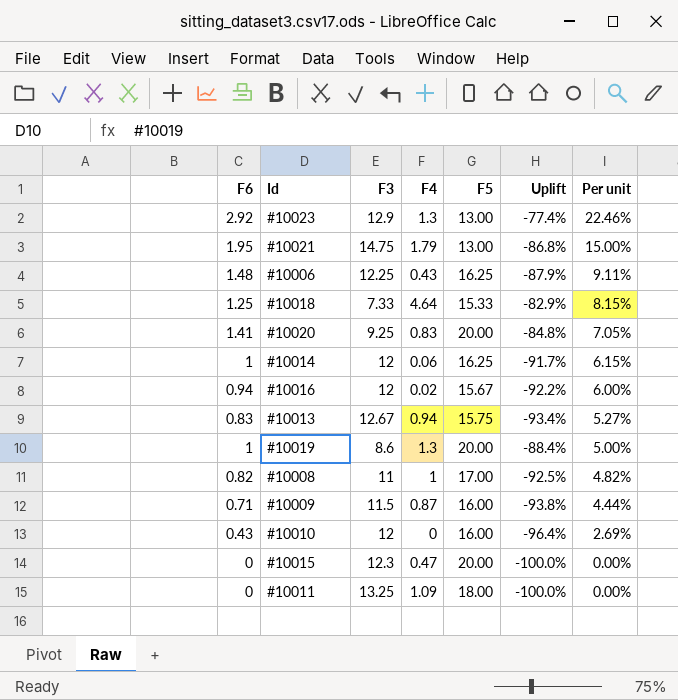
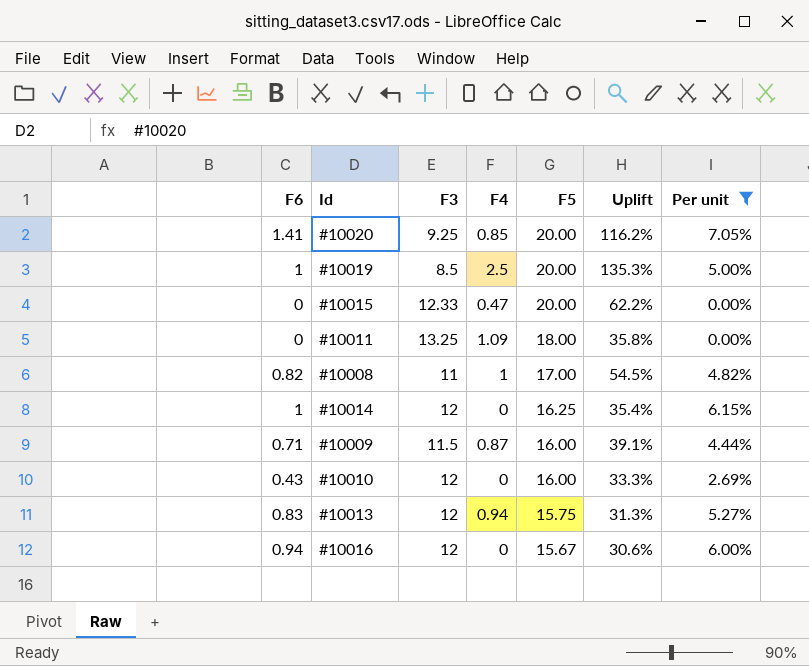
filter: none -> Per unit <= 7.05%
row order: Per unit descending -> F5 descending
column Uplift | formula: ([F6] - [F3]) / [F3] -> ([F5] - [F3]) / [F3]
#10020 | F4: 0.83 -> 0.85
#10019 | F3: 8.6 -> 8.5
#10019 | F4: 1.3 -> 2.5
#10015 | F3: 12.3 -> 12.33
#10014 | F4: 0.06 -> 0
#10013 | F3: 12.67 -> 12
#10016 | F4: 0.02 -> 0

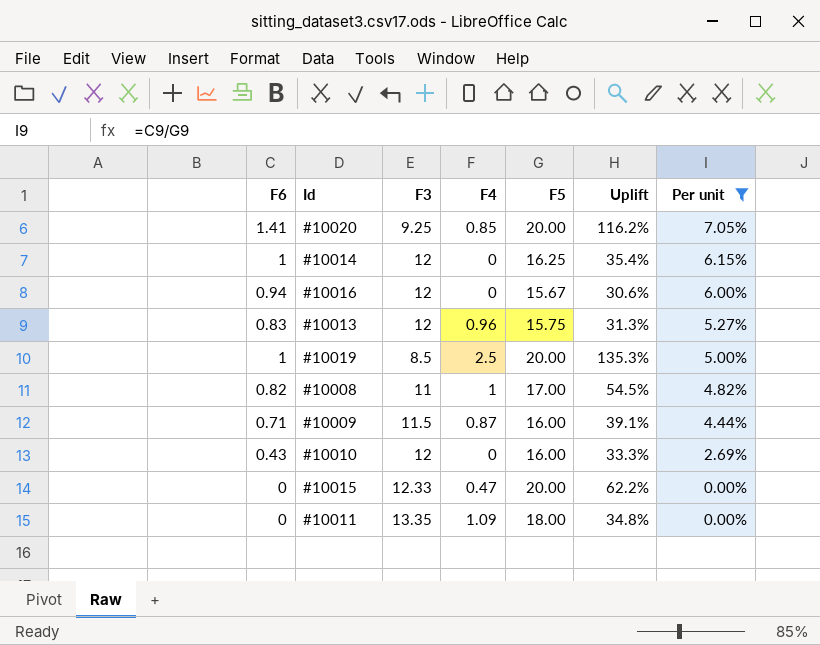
row order: F5 descending -> Per unit descending
#10013 | F4: 0.94 -> 0.96
#10011 | F3: 13.25 -> 13.35
#10011 | Uplift: 35.8% -> 34.8%

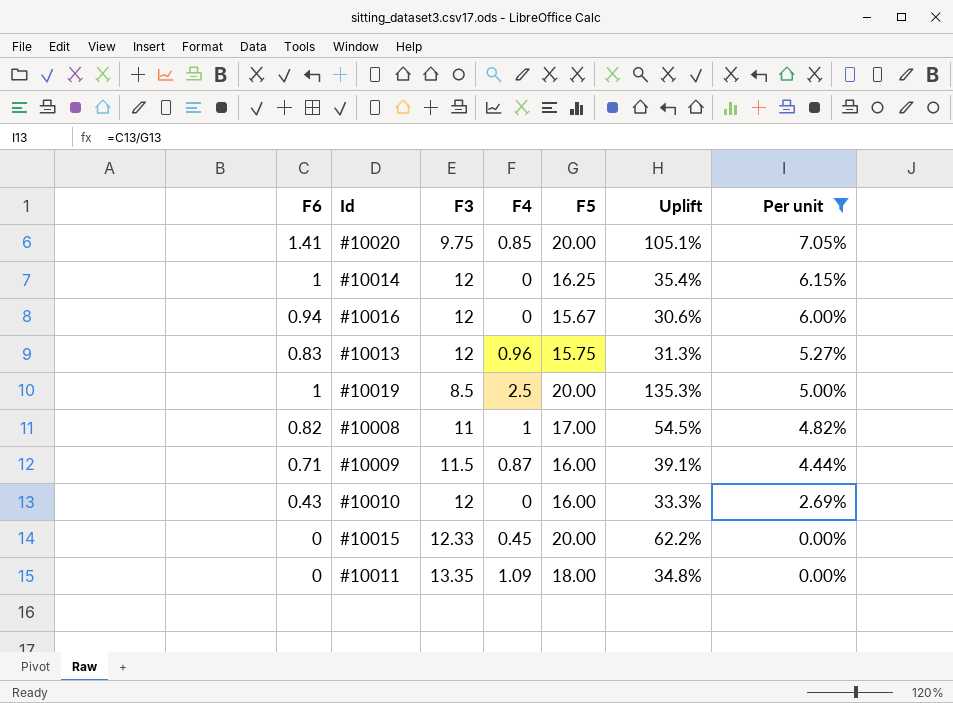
#10020 | F3: 9.25 -> 9.75
#10020 | Uplift: 116.2% -> 105.1%
#10015 | F4: 0.47 -> 0.45

